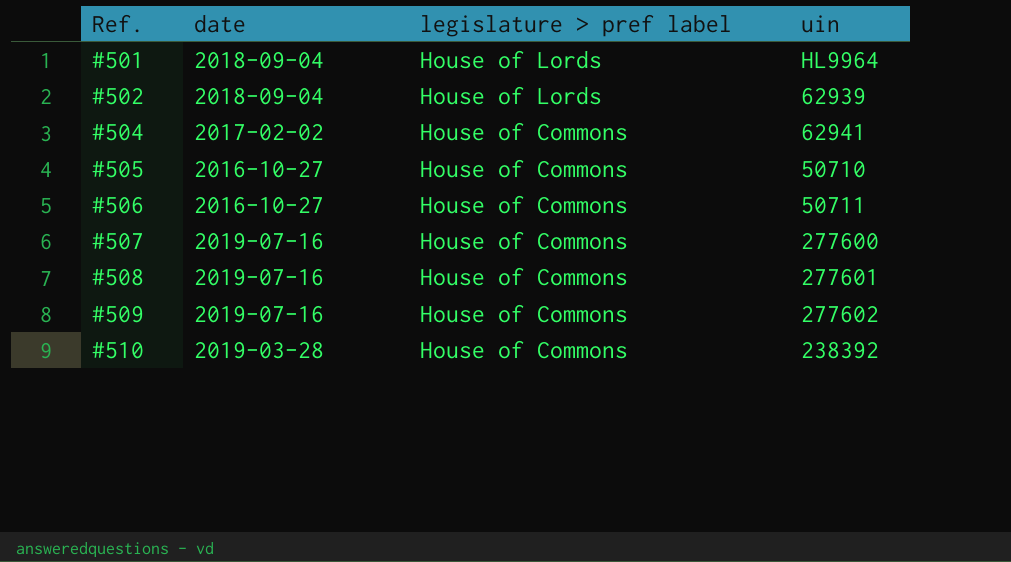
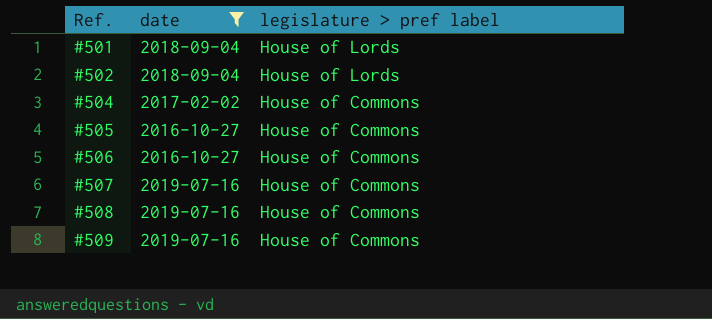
filter: none -> date != 2019-03-28
column uin | position: 4 -> none

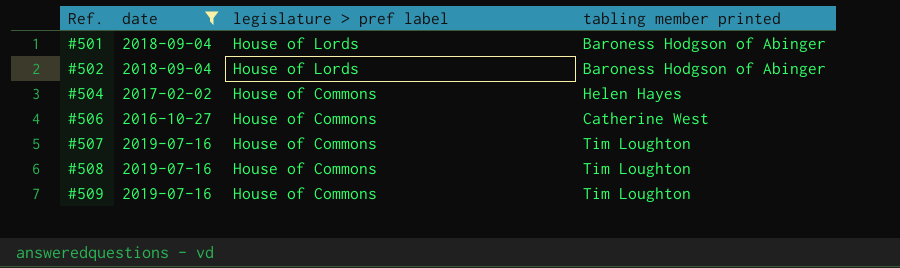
column tabling member printed | position: none -> 4
row #505: 2016-10-27 | House of Commons -> none

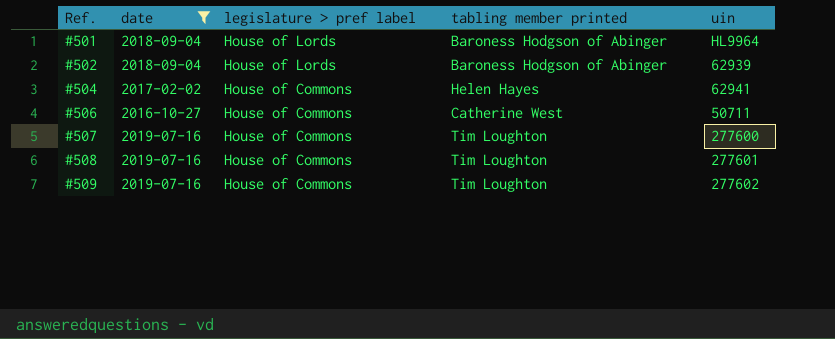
column uin | position: none -> 5

